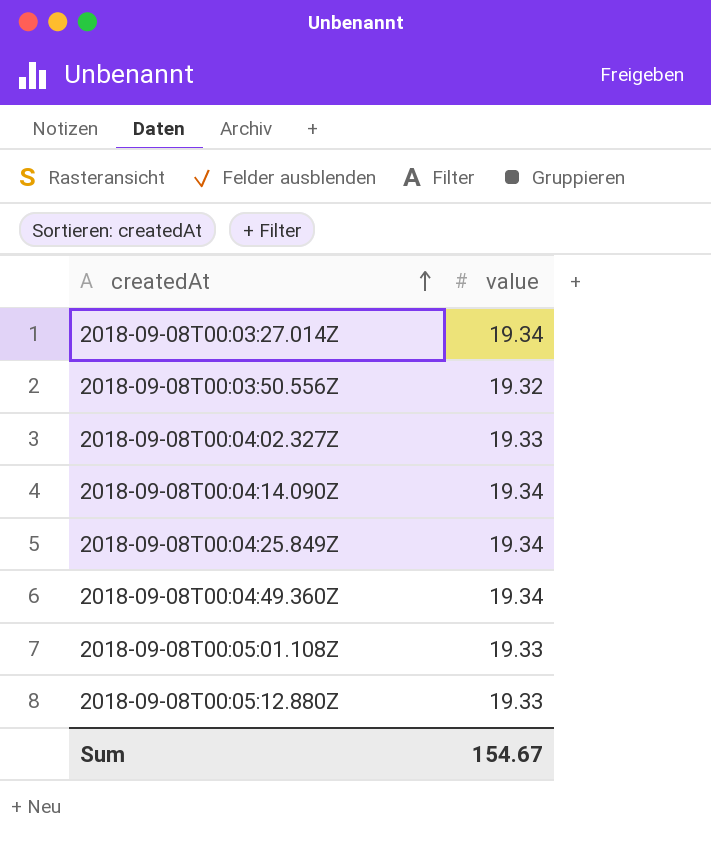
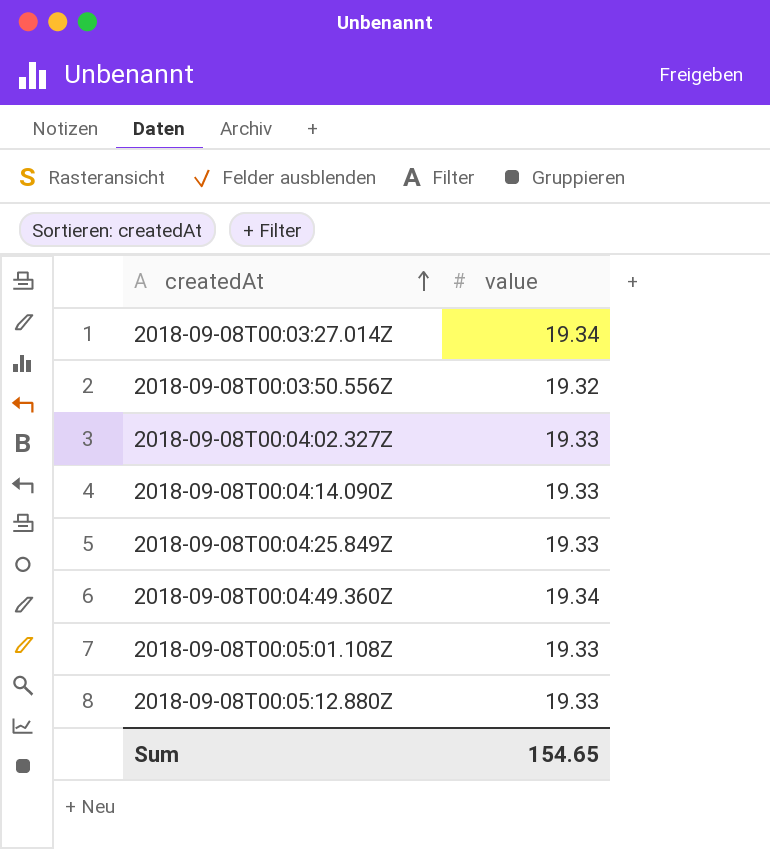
2018-09-08T00:04:14.090Z | value: 19.34 -> 19.33
2018-09-08T00:04:25.849Z | value: 19.34 -> 19.33
Sum | value: 154.67 -> 154.65

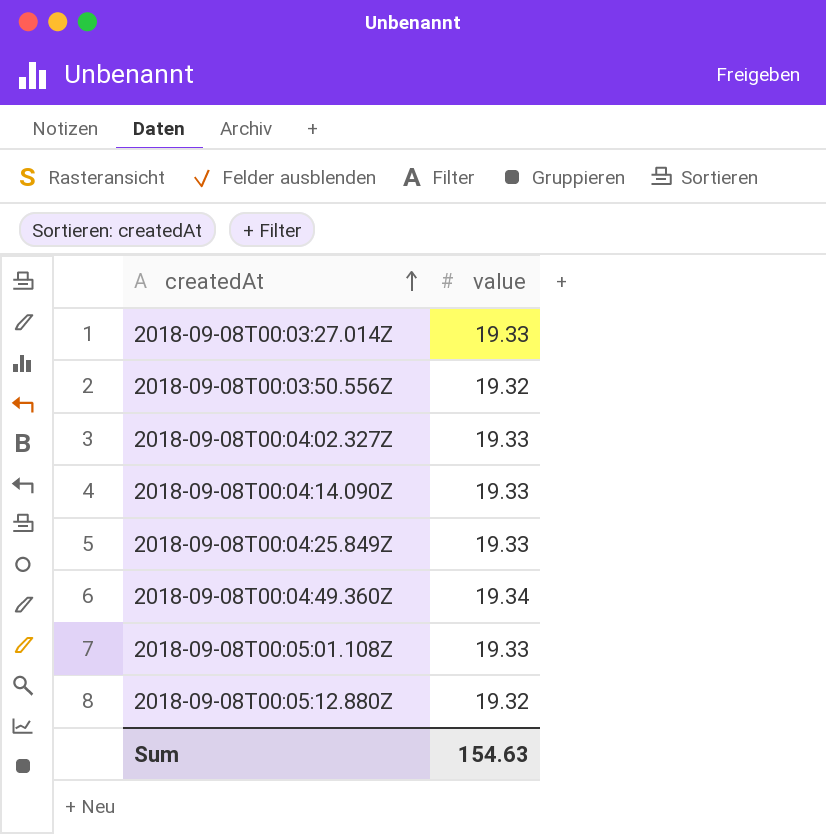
2018-09-08T00:03:27.014Z | value: 19.34 -> 19.33
2018-09-08T00:05:12.880Z | value: 19.33 -> 19.32
Sum | value: 154.65 -> 154.63

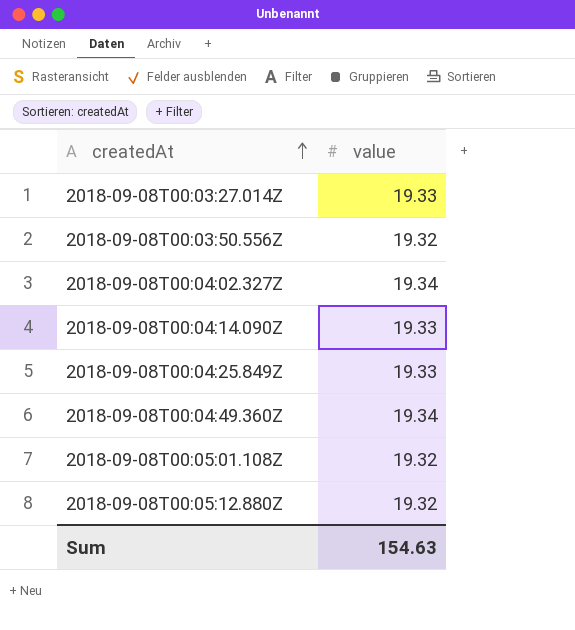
2018-09-08T00:04:02.327Z | value: 19.33 -> 19.34
2018-09-08T00:05:01.108Z | value: 19.33 -> 19.32

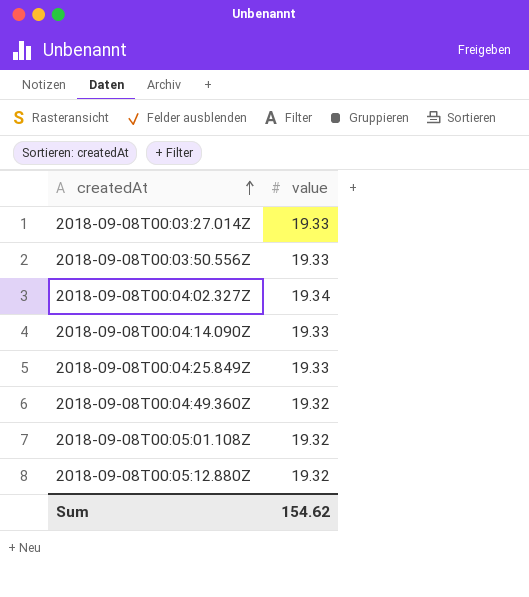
2018-09-08T00:03:50.556Z | value: 19.32 -> 19.33
2018-09-08T00:04:49.360Z | value: 19.34 -> 19.32
Sum | value: 154.63 -> 154.62

